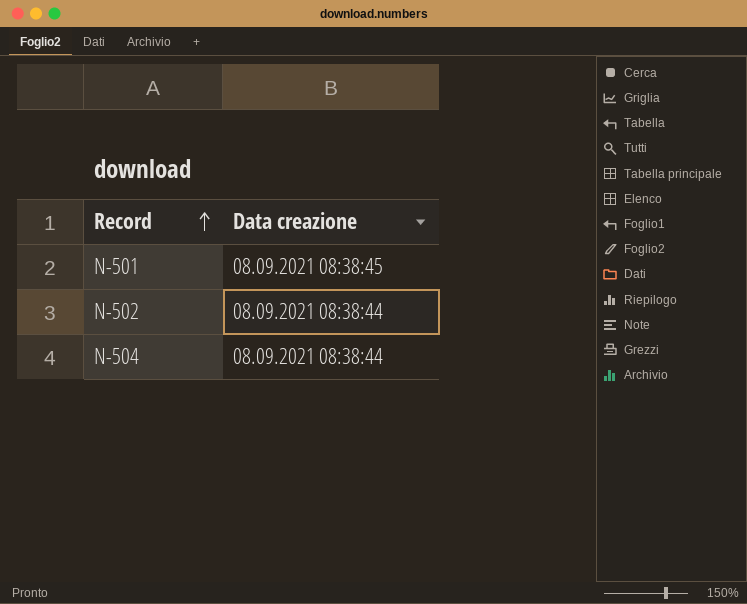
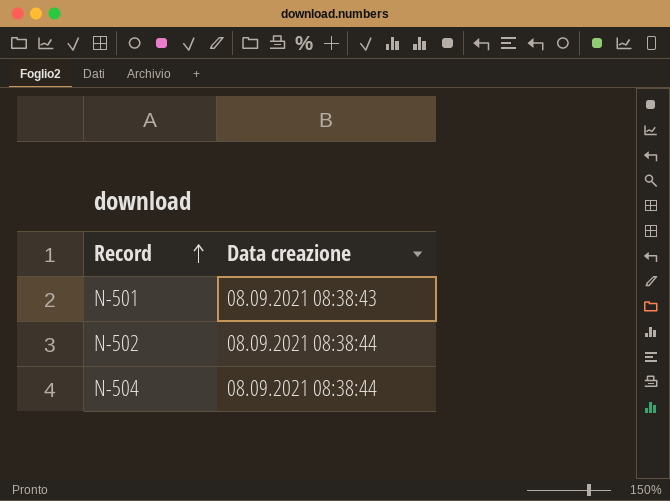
N-501 | Data creazione: 08.09.2021 08:38:45 -> 08.09.2021 08:38:43

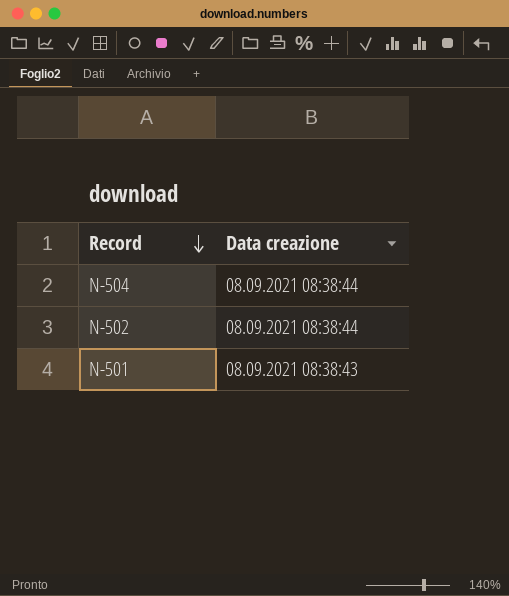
row order: Record ascending -> Record descending

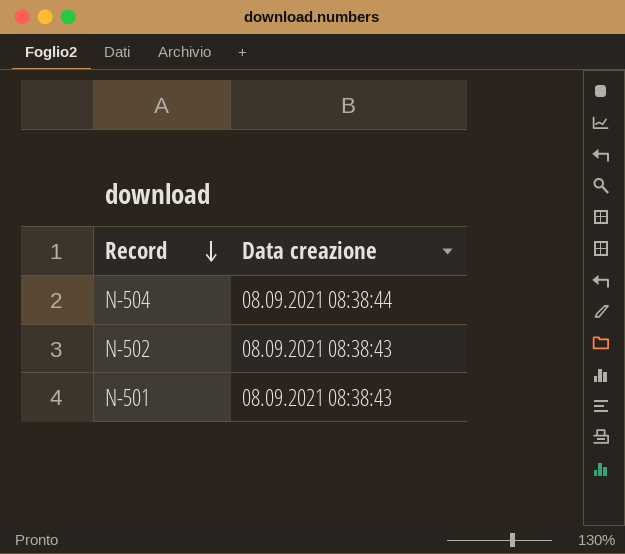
N-502 | Data creazione: 08.09.2021 08:38:44 -> 08.09.2021 08:38:43

